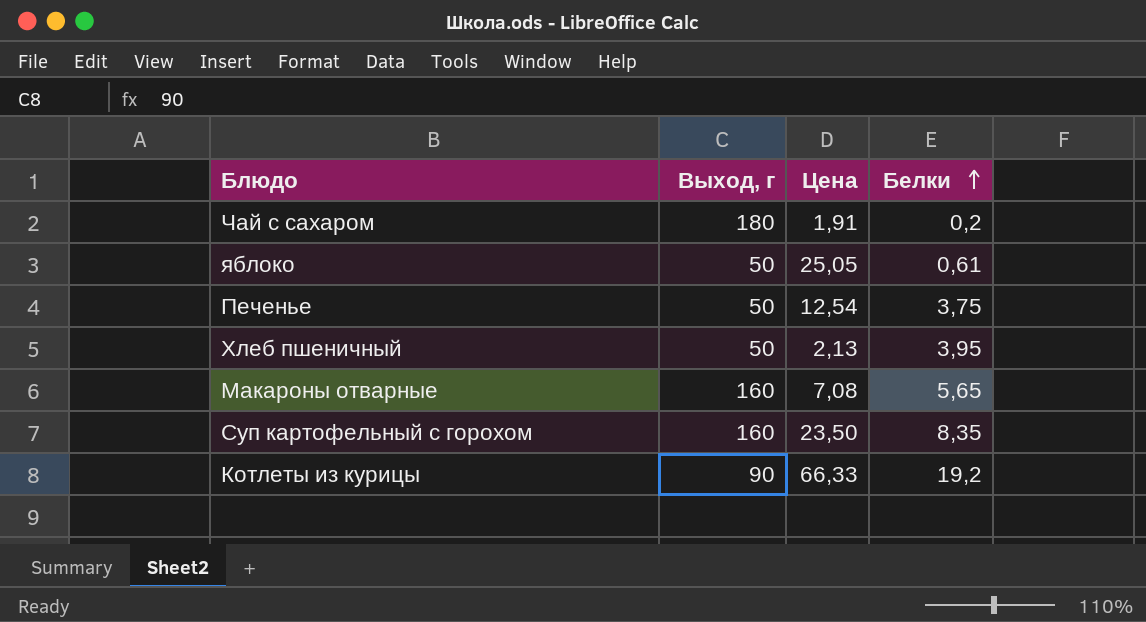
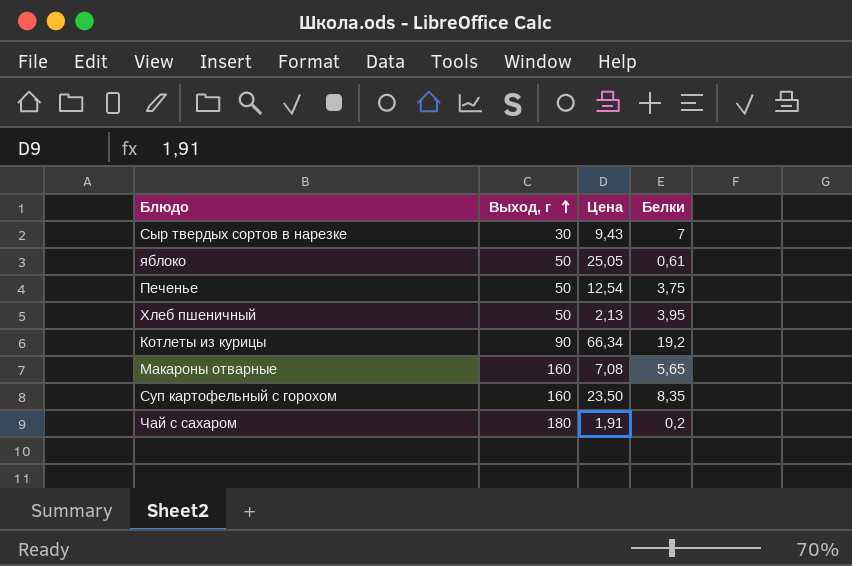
row order: Белки ascending -> Выход, г ascending
row Сыр твердых сортов в нарезке: none -> 30 | 9,43 | 7
Котлеты из курицы | Цена: 66,33 -> 66,34

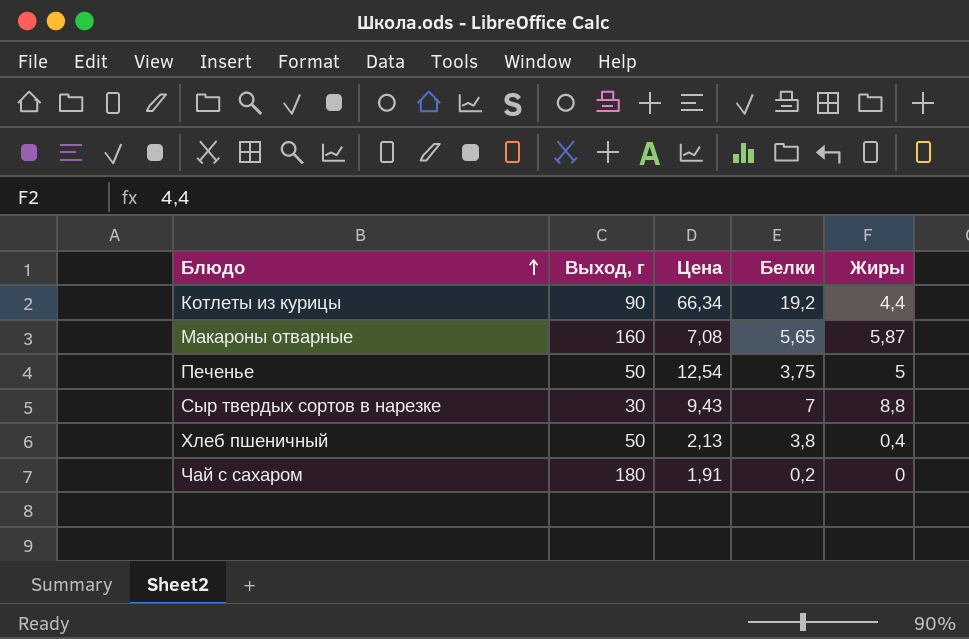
row order: Выход, г ascending -> Блюдо ascending
column Жиры | position: none -> 5
row яблоко: 50 | 25,05 | 0,61 -> none
row Суп картофельный с горохом: 160 | 23,50 | 8,35 -> none
Хлеб пшеничный | Белки: 3,95 -> 3,8

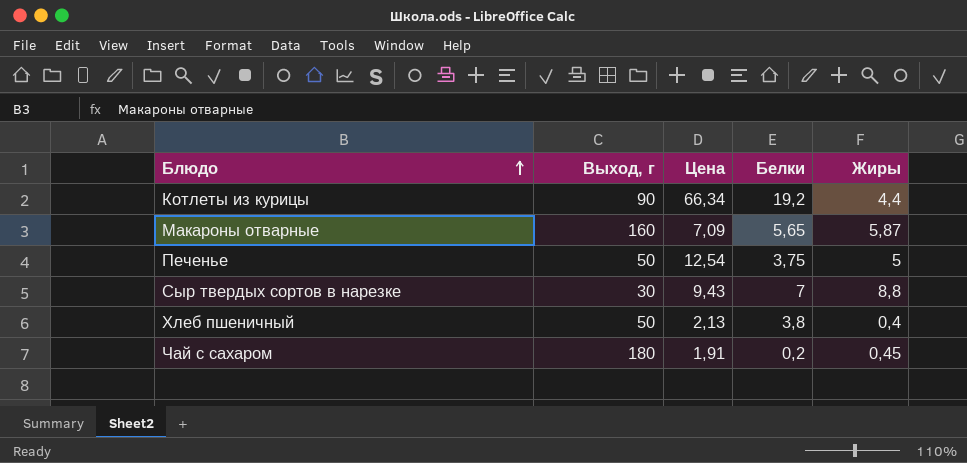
Макароны отварные | Цена: 7,08 -> 7,09
Чай с сахаром | Жиры: 0 -> 0,45

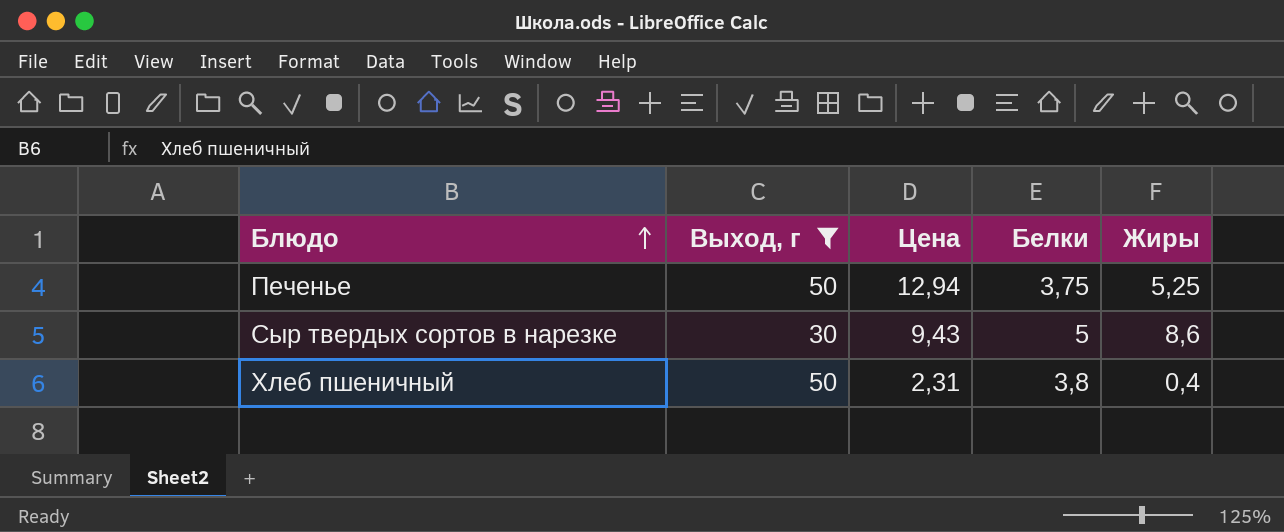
filter: none -> Выход, г <= 50
Печенье | Цена: 12,54 -> 12,94
Печенье | Жиры: 5 -> 5,25
Сыр твердых сортов в нарезке | Белки: 7 -> 5
Сыр твердых сортов в нарезке | Жиры: 8,8 -> 8,6
Хлеб пшеничный | Цена: 2,13 -> 2,31

